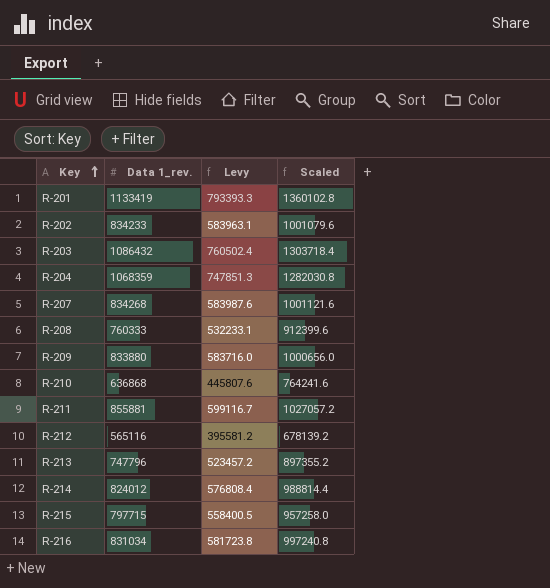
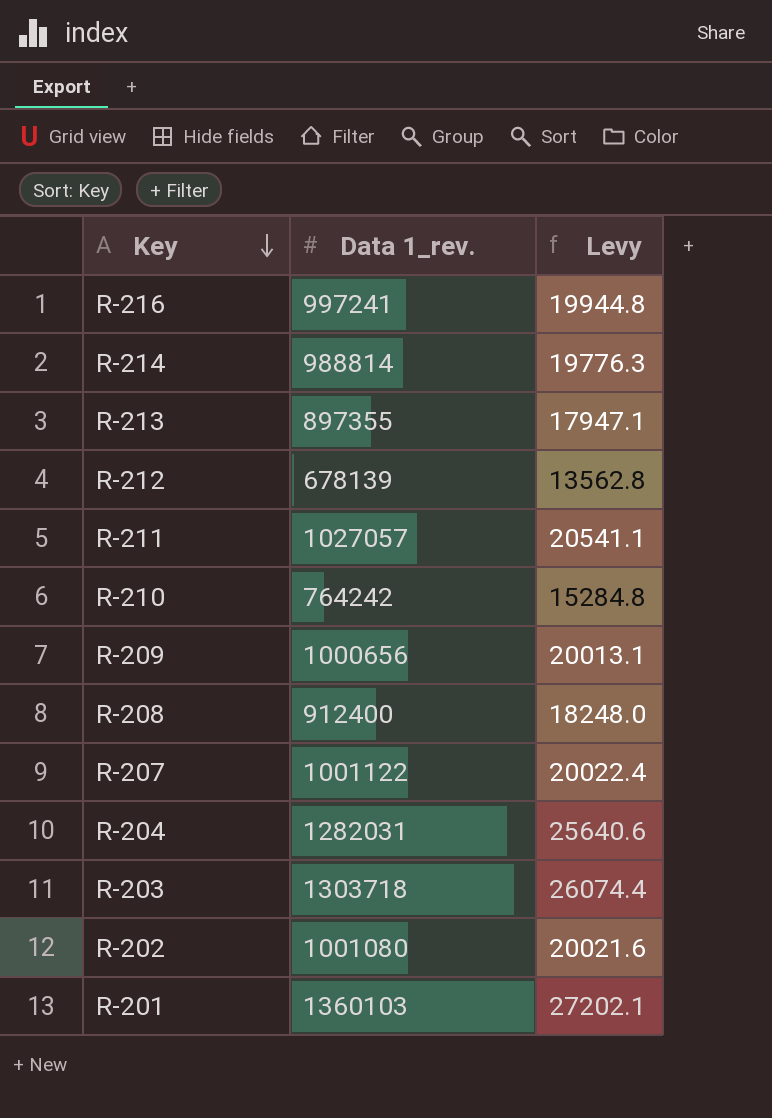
row order: Key ascending -> Key descending
column Scaled | formula: [Data 1_rev.] * 1.2 -> none
column Levy | formula: [Data 1_rev.] * 0.7 -> [Data 1_rev.] * 0.02
row R-215: 797715 | 558400.5 | 957258.0 -> none
R-216 | Data 1_rev.: 831034 -> 997241
R-214 | Data 1_rev.: 824012 -> 988814
R-213 | Data 1_rev.: 747796 -> 897355
R-212 | Data 1_rev.: 565116 -> 678139
R-211 | Data 1_rev.: 855881 -> 1027057
R-210 | Data 1_rev.: 636868 -> 764242
R-209 | Data 1_rev.: 833880 -> 1000656
R-208 | Data 1_rev.: 760333 -> 912400
R-207 | Data 1_rev.: 834268 -> 1001122
R-204 | Data 1_rev.: 1068359 -> 1282031
R-203 | Data 1_rev.: 1086432 -> 1303718
R-202 | Data 1_rev.: 834233 -> 1001080
R-201 | Data 1_rev.: 1133419 -> 1360103

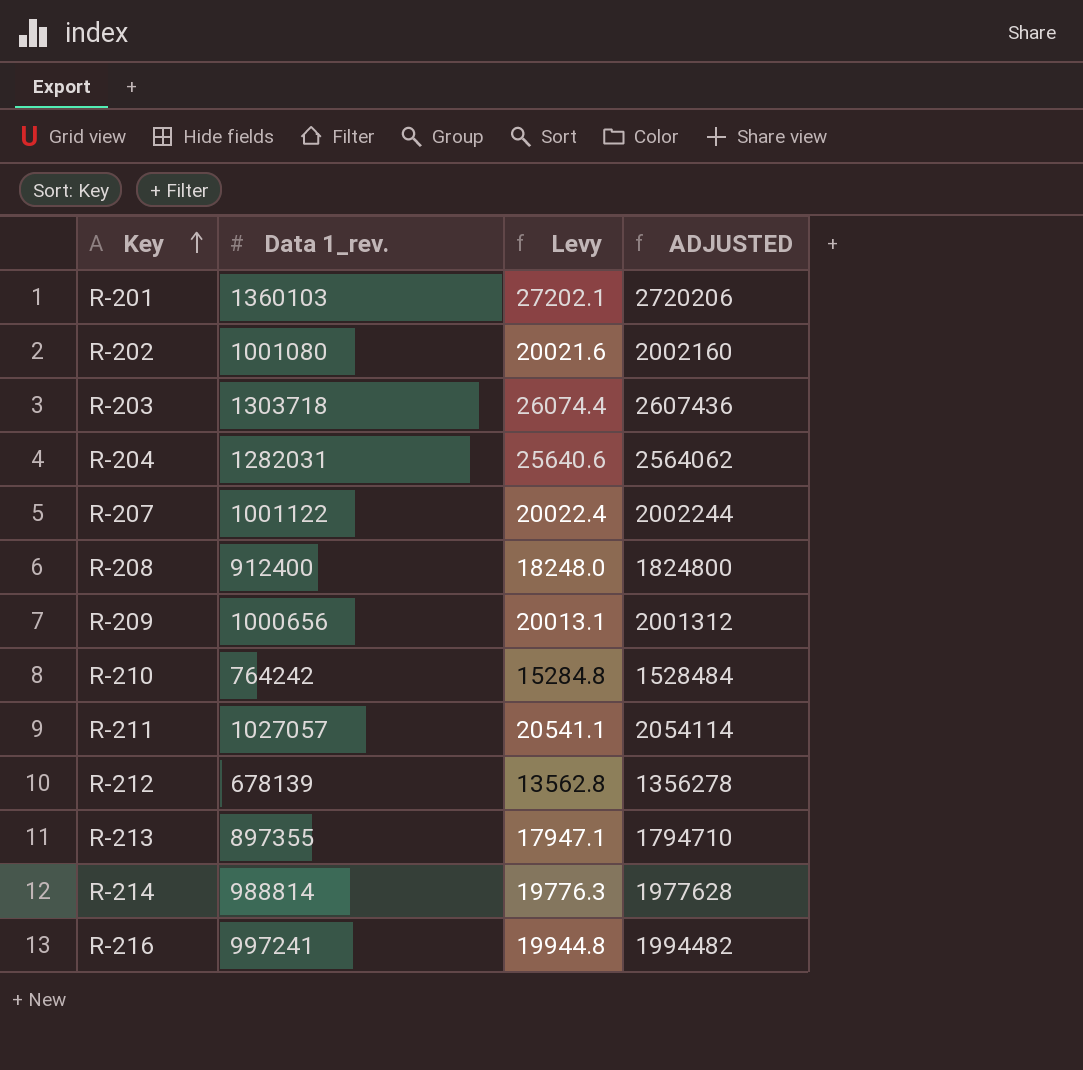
row order: Key descending -> Key ascending
column ADJUSTED | formula: none -> [Data 1_rev.] * 2

